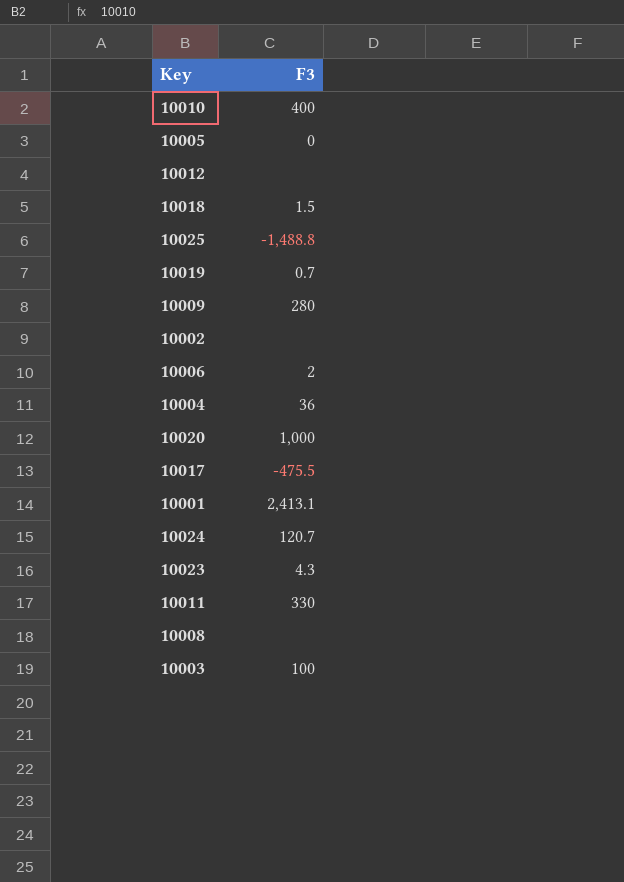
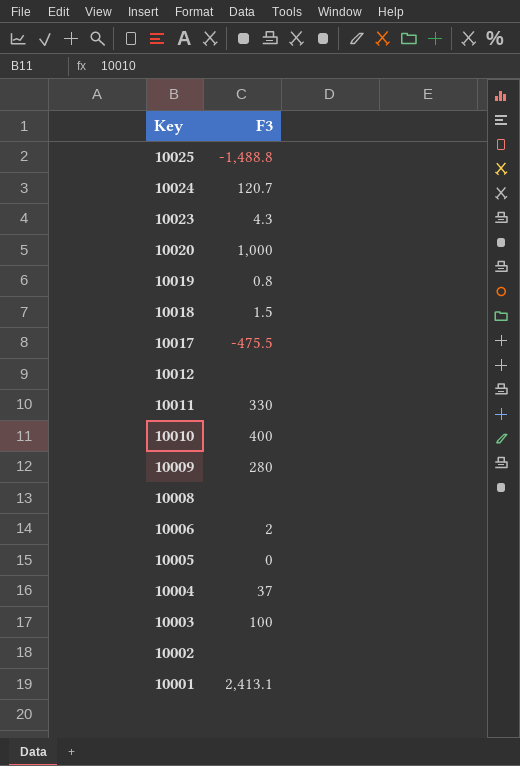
row order: none -> Key descending
10019 | F3: 0.7 -> 0.8
10004 | F3: 36 -> 37

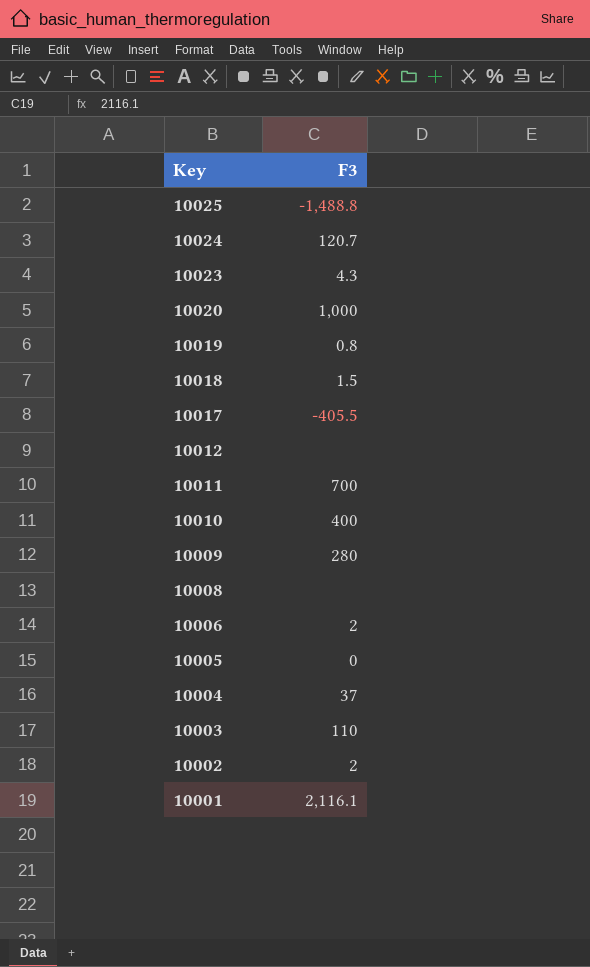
10017 | F3: -475.5 -> -405.5
10011 | F3: 330 -> 700
10003 | F3: 100 -> 110
10002 | F3: none -> 2
10001 | F3: 2,413.1 -> 2,116.1

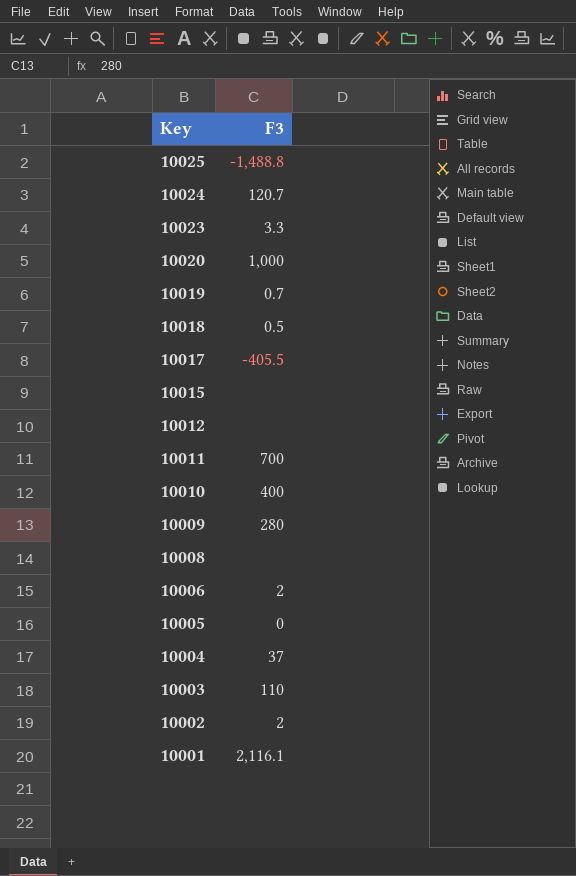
10023 | F3: 4.3 -> 3.3
10019 | F3: 0.8 -> 0.7
10018 | F3: 1.5 -> 0.5
row 10015: none -> none

